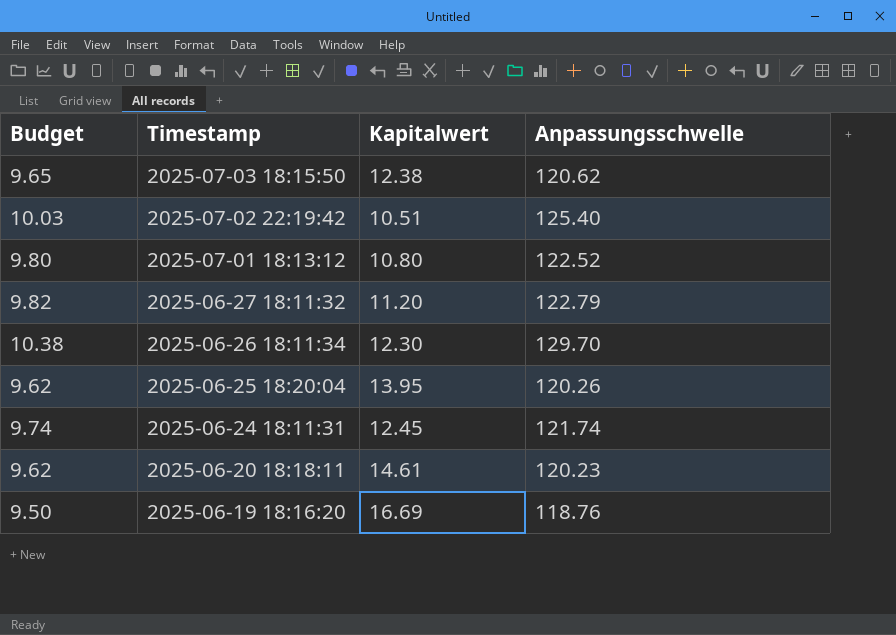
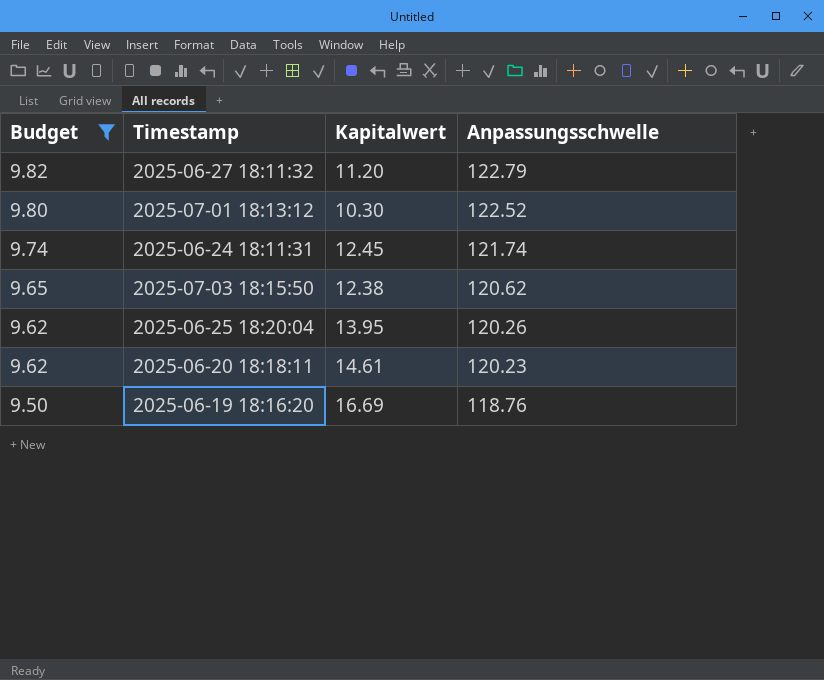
filter: none -> Budget <= 9.82
row order: Timestamp descending -> Budget descending
2025-07-01 18:13:12 | Kapitalwert: 10.80 -> 10.30

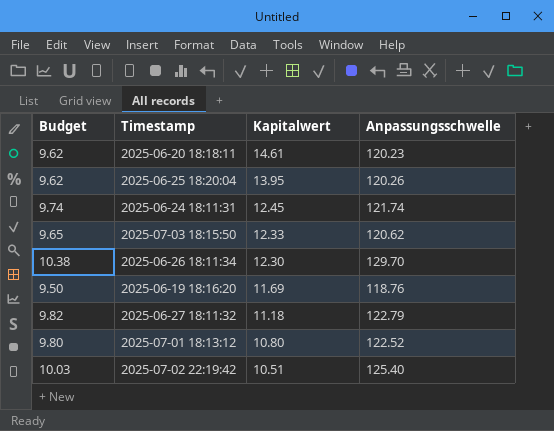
filter: Budget <= 9.82 -> none
row order: Budget descending -> Kapitalwert descending
2025-07-03 18:15:50 | Kapitalwert: 12.38 -> 12.33
2025-06-19 18:16:20 | Kapitalwert: 16.69 -> 11.69
2025-06-27 18:11:32 | Kapitalwert: 11.20 -> 11.18
2025-07-01 18:13:12 | Kapitalwert: 10.30 -> 10.80

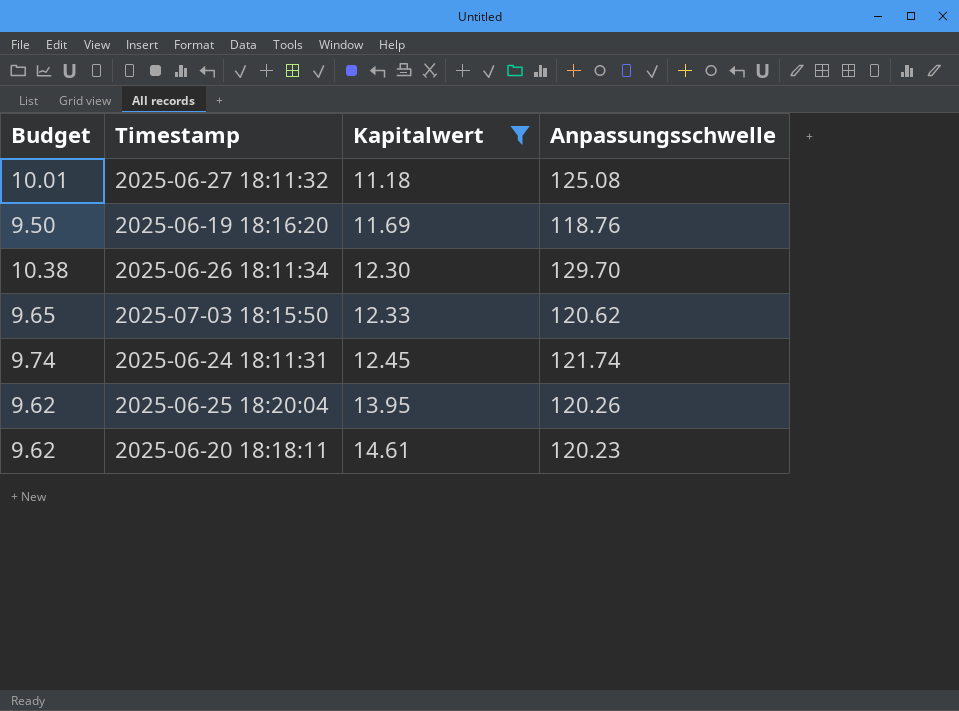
filter: none -> Kapitalwert >= 11.18
row order: Kapitalwert descending -> Kapitalwert ascending
2025-06-27 18:11:32 | Budget: 9.82 -> 10.01
2025-06-27 18:11:32 | Anpassungsschwelle: 122.79 -> 125.08

